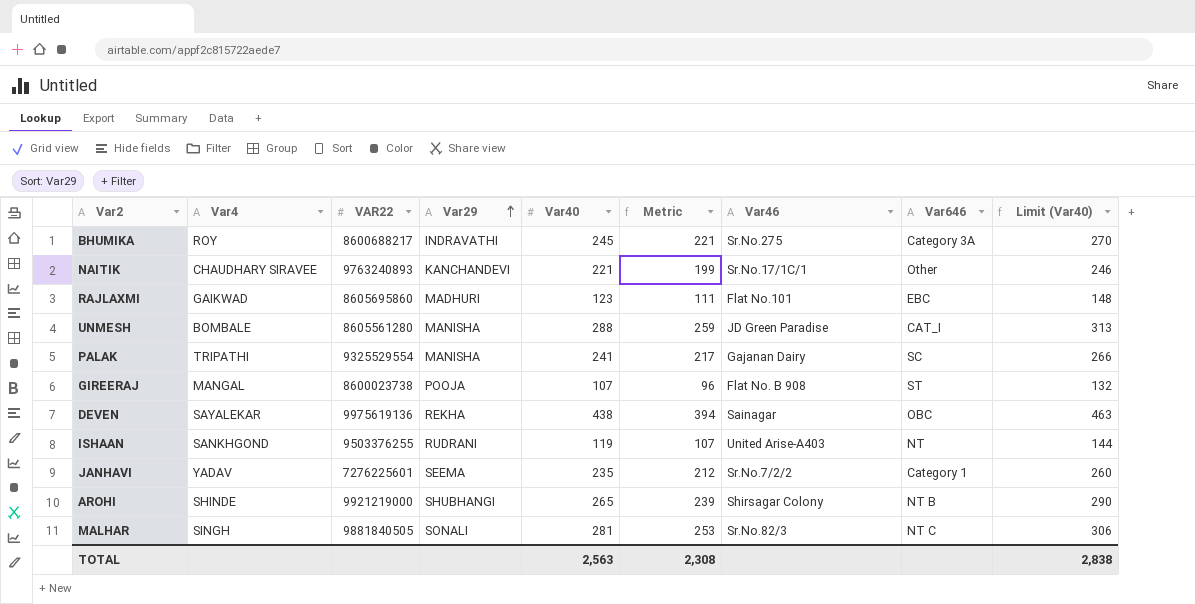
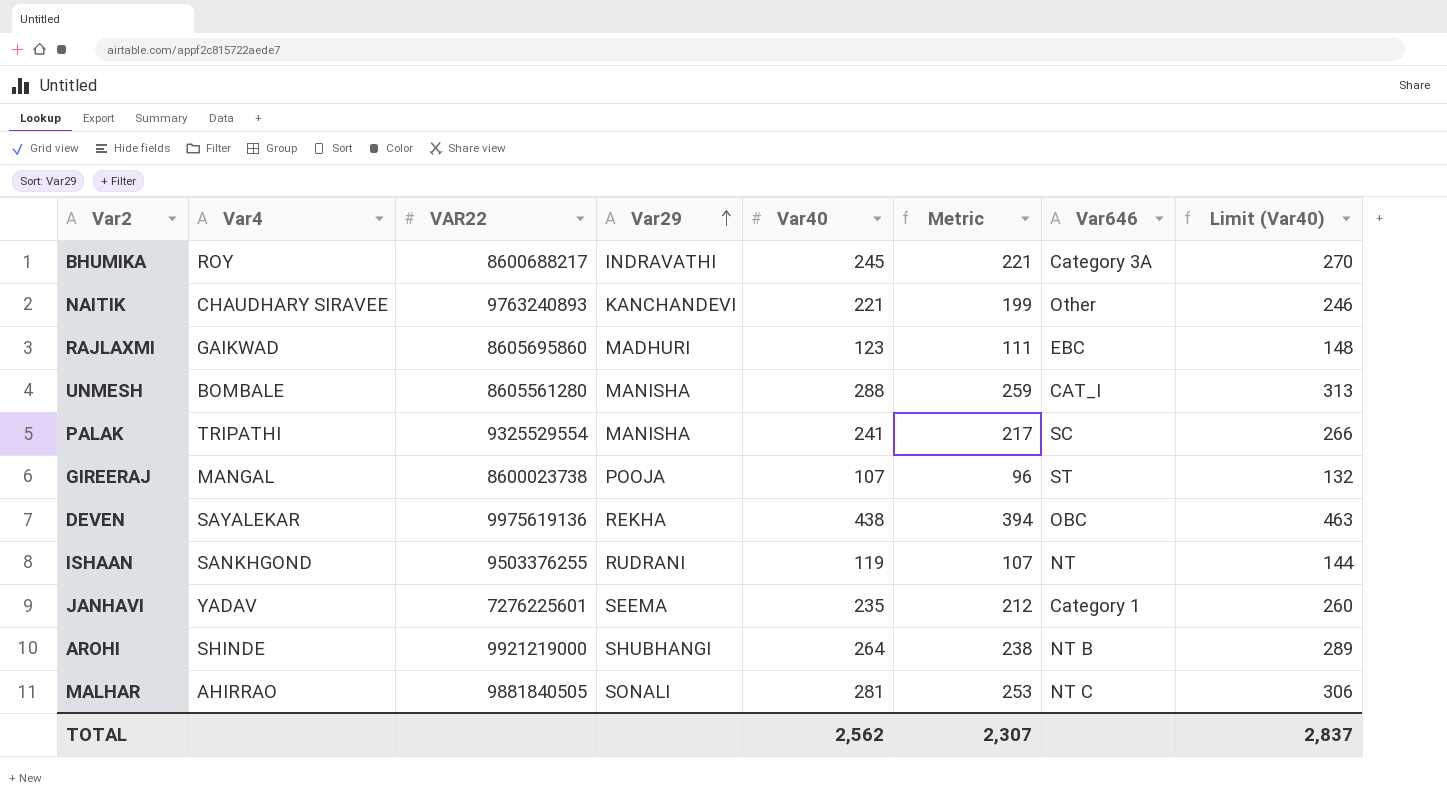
column Var46 | position: 7 -> none
AROHI | Var40: 265 -> 264
AROHI | Metric: 239 -> 238
AROHI | Limit (Var40): 290 -> 289
MALHAR | Var4: SINGH -> AHIRRAO
TOTAL | Var40: 2,563 -> 2,562
TOTAL | Metric: 2,308 -> 2,307
TOTAL | Limit (Var40): 2,838 -> 2,837

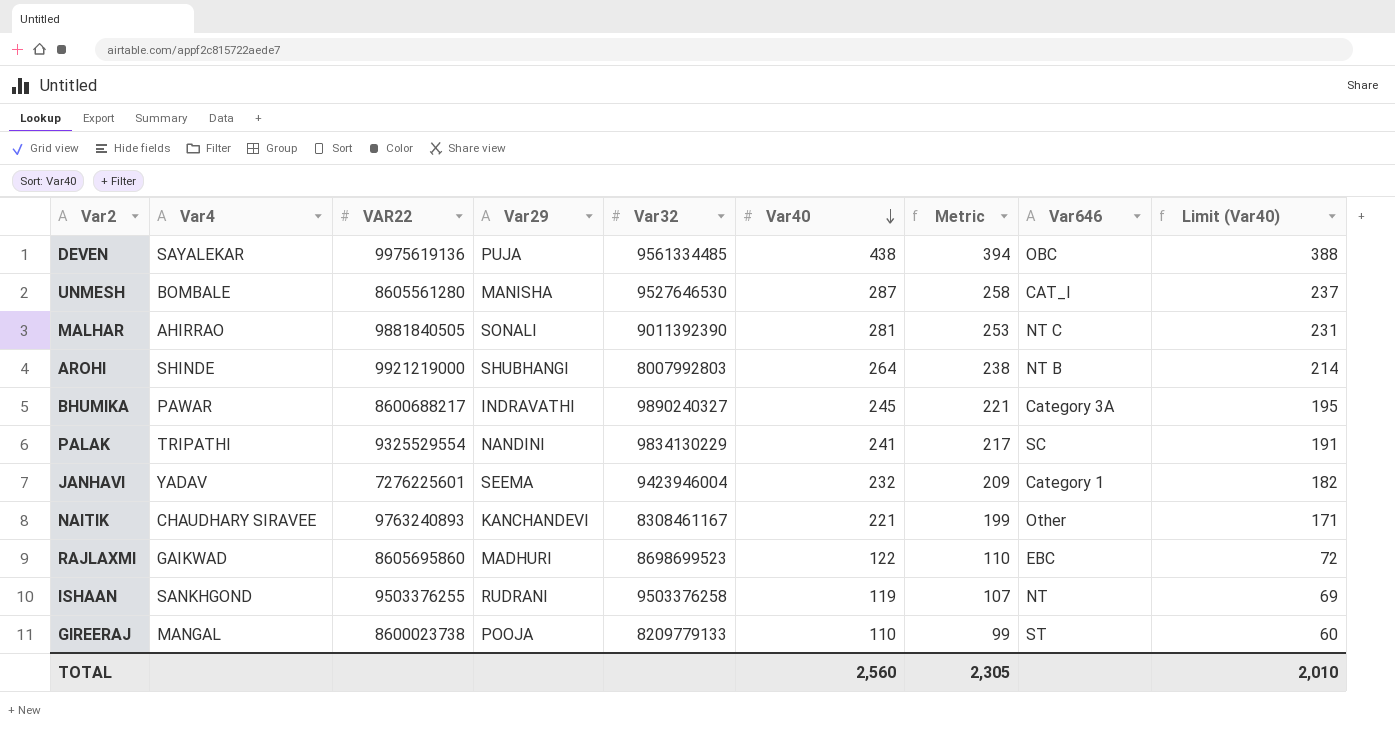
row order: Var29 ascending -> Var40 descending
column Var32 | position: none -> 5
column Limit (Var40) | formula: [Var40] + 25 -> [Var40] - 50
DEVEN | Var29: REKHA -> PUJA
UNMESH | Var40: 288 -> 287
UNMESH | Metric: 259 -> 258
BHUMIKA | Var4: ROY -> PAWAR
PALAK | Var29: MANISHA -> NANDINI
JANHAVI | Var40: 235 -> 232
JANHAVI | Metric: 212 -> 209
RAJLAXMI | Var40: 123 -> 122
RAJLAXMI | Metric: 111 -> 110
GIREERAJ | Var40: 107 -> 110
GIREERAJ | Metric: 96 -> 99
TOTAL | Var40: 2,562 -> 2,560
TOTAL | Metric: 2,307 -> 2,305
TOTAL | Limit (Var40): 2,837 -> 2,010

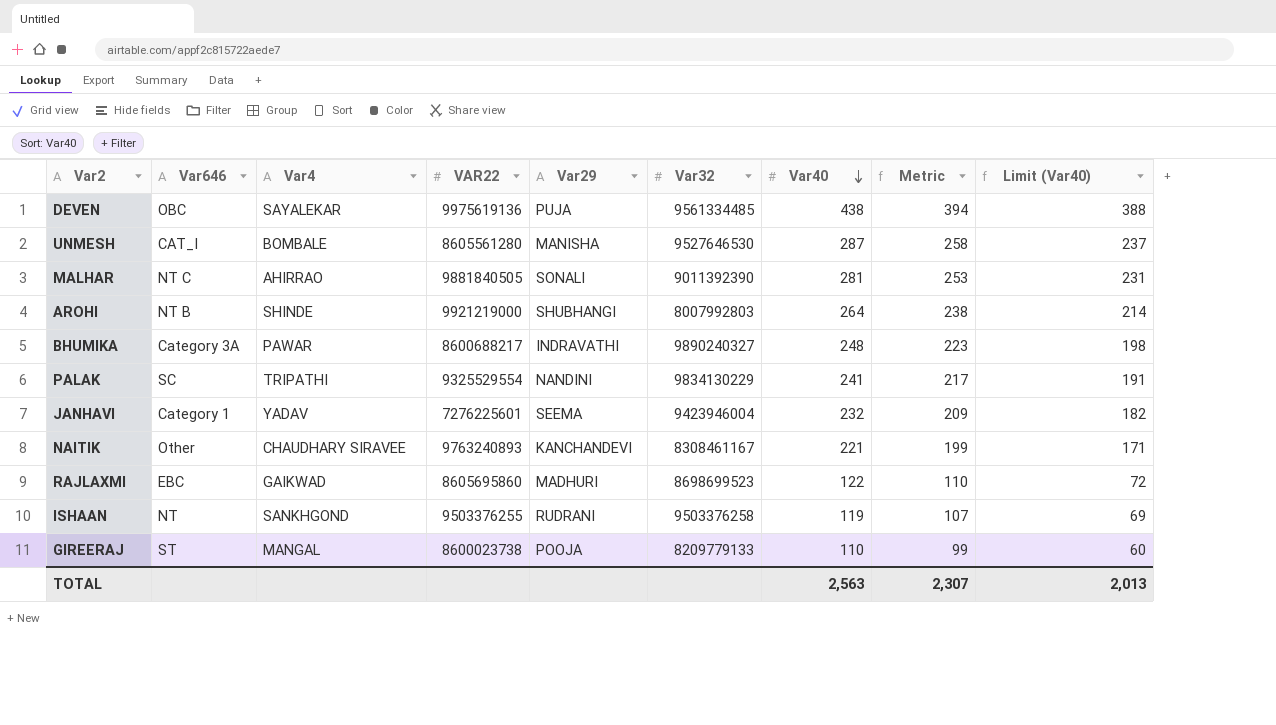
column Var646 | position: 8 -> 2
BHUMIKA | Var40: 245 -> 248
BHUMIKA | Metric: 221 -> 223
BHUMIKA | Limit (Var40): 195 -> 198
TOTAL | Var40: 2,560 -> 2,563
TOTAL | Metric: 2,305 -> 2,307
TOTAL | Limit (Var40): 2,010 -> 2,013

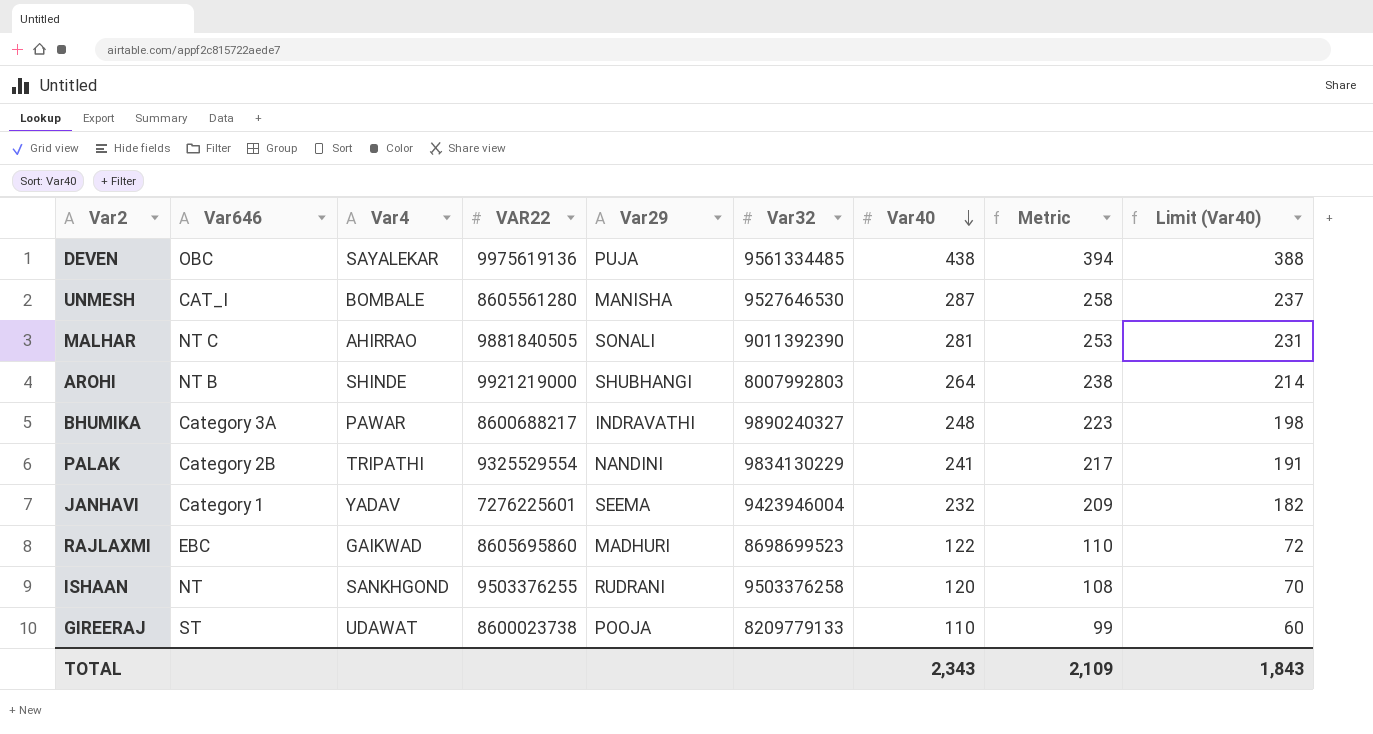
row NAITIK: Other | CHAUDHARY SIRAVEE | 9763240893 | KANCHANDEVI | 8308461167 | 221 | 199 | 171 -> none
PALAK | Var646: SC -> Category 2B
ISHAAN | Var40: 119 -> 120
ISHAAN | Metric: 107 -> 108
ISHAAN | Limit (Var40): 69 -> 70
GIREERAJ | Var4: MANGAL -> UDAWAT
TOTAL | Var40: 2,563 -> 2,343
TOTAL | Metric: 2,307 -> 2,109
TOTAL | Limit (Var40): 2,013 -> 1,843

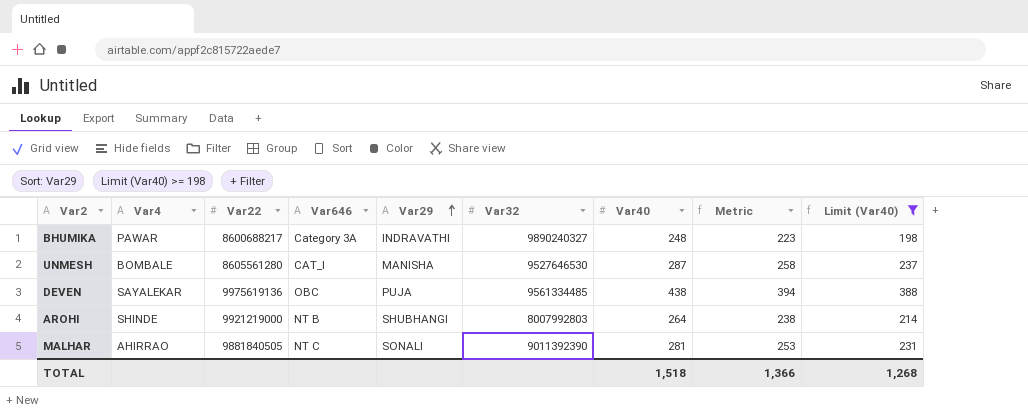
filter: none -> Limit (Var40) >= 198
row order: Var40 descending -> Var29 ascending
column name: VAR22 -> Var22
column Var646 | position: 2 -> 4
TOTAL | Var40: 2,343 -> 1,518
TOTAL | Metric: 2,109 -> 1,366
TOTAL | Limit (Var40): 1,843 -> 1,268

